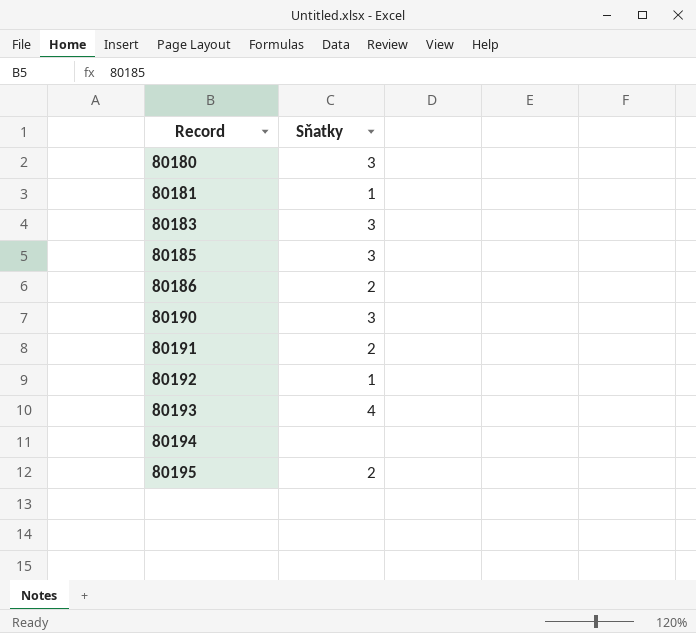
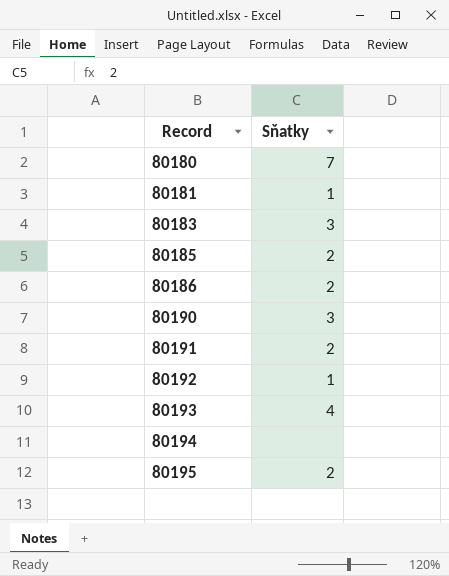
80180 | Sňatky: 3 -> 7
80185 | Sňatky: 3 -> 2

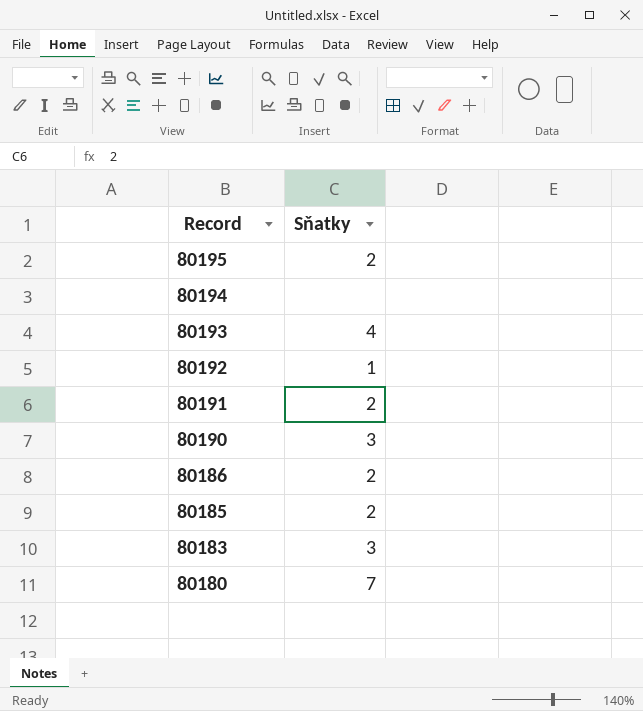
row order: Record ascending -> Record descending
row 80181: 1 -> none

